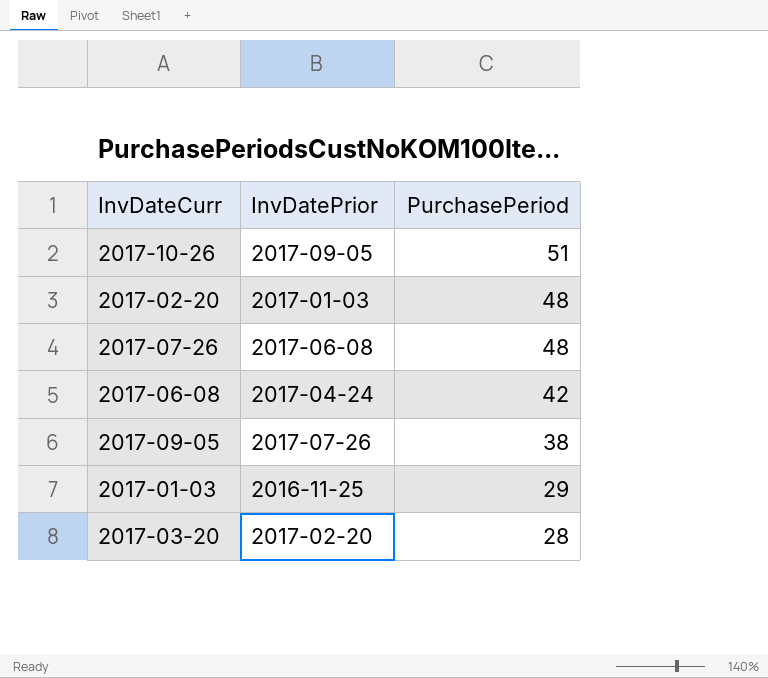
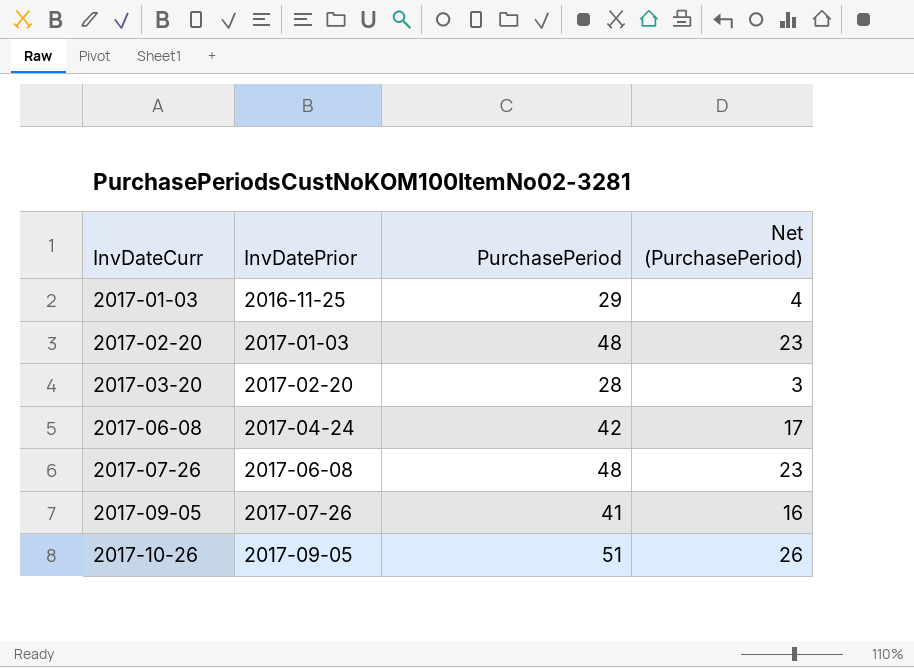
row order: PurchasePeriod descending -> InvDateCurr ascending
column Net (PurchasePeriod) | formula: none -> [PurchasePeriod] - 25
2017-09-05 | PurchasePeriod: 38 -> 41

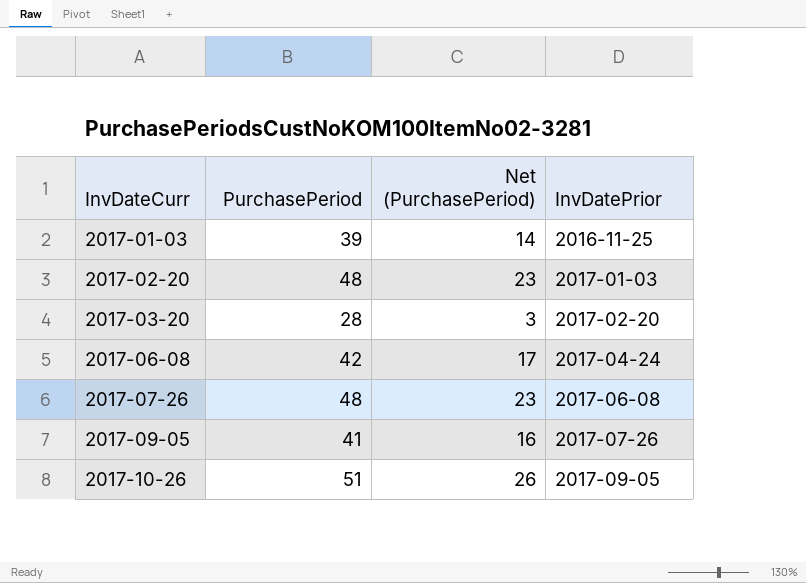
column InvDatePrior | position: 2 -> 4
2017-01-03 | PurchasePeriod: 29 -> 39
2017-01-03 | Net (PurchasePeriod): 4 -> 14

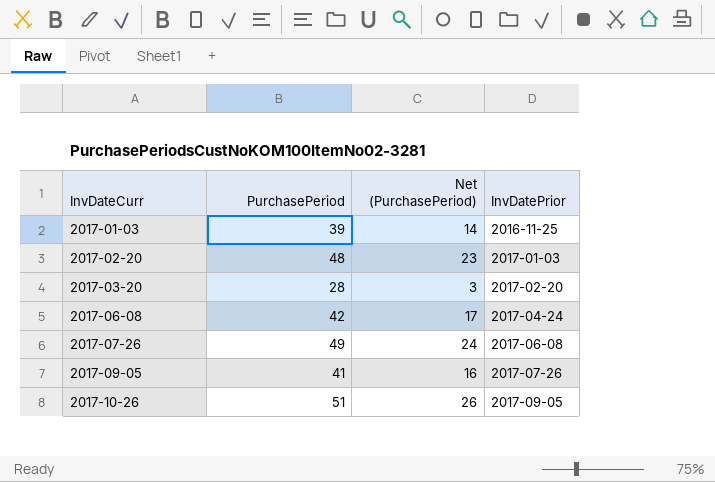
2017-07-26 | PurchasePeriod: 48 -> 49
2017-07-26 | Net (PurchasePeriod): 23 -> 24

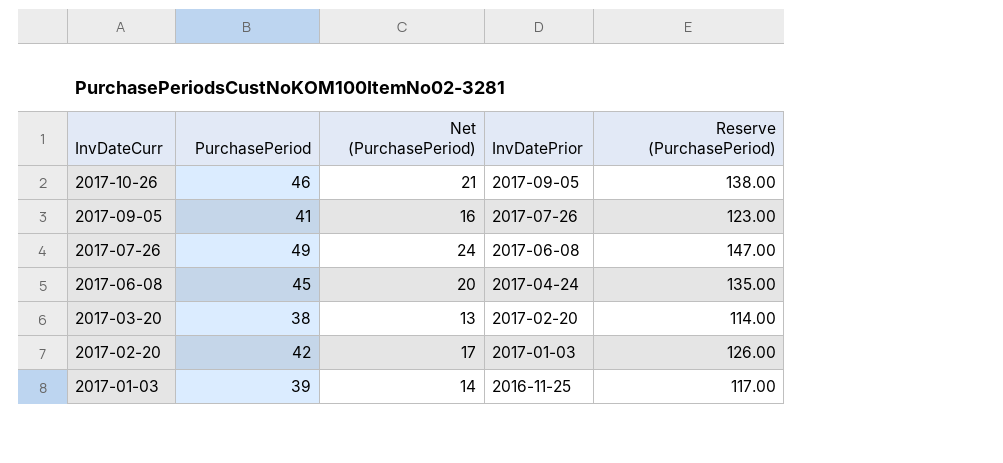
row order: InvDateCurr ascending -> InvDateCurr descending
column Reserve (PurchasePeriod) | formula: none -> [PurchasePeriod] * 3
2017-10-26 | PurchasePeriod: 51 -> 46
2017-10-26 | Net (PurchasePeriod): 26 -> 21
2017-06-08 | PurchasePeriod: 42 -> 45
2017-06-08 | Net (PurchasePeriod): 17 -> 20
2017-03-20 | PurchasePeriod: 28 -> 38
2017-03-20 | Net (PurchasePeriod): 3 -> 13
2017-02-20 | PurchasePeriod: 48 -> 42
2017-02-20 | Net (PurchasePeriod): 23 -> 17

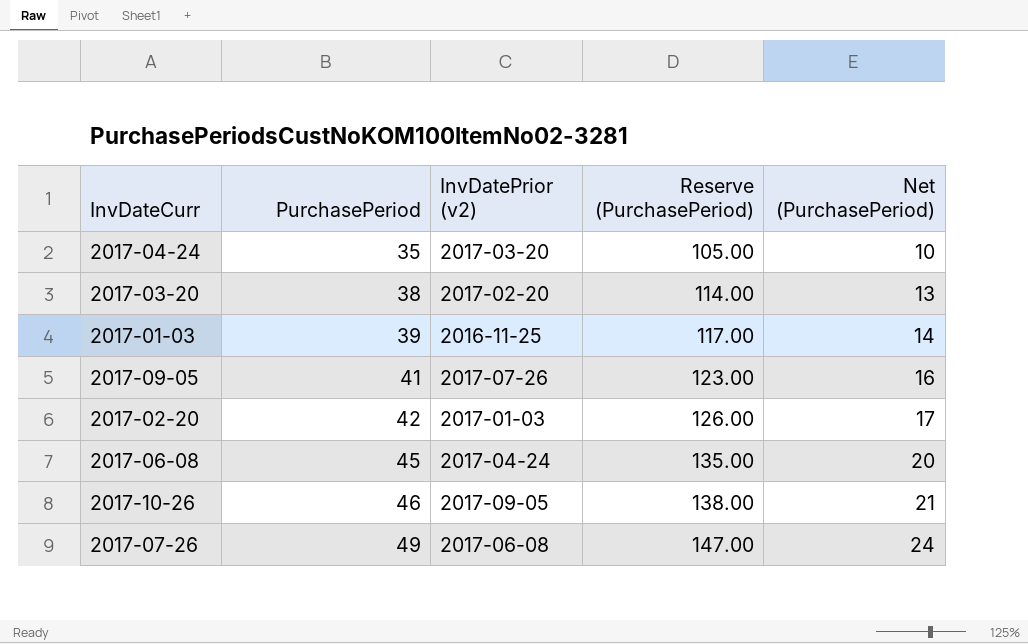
row order: InvDateCurr descending -> PurchasePeriod ascending
column name: InvDatePrior -> InvDatePrior (v2)
column Net (PurchasePeriod) | position: 3 -> 5
row 2017-04-24: none -> 35 | 2017-03-20 | 105.00 | 10

